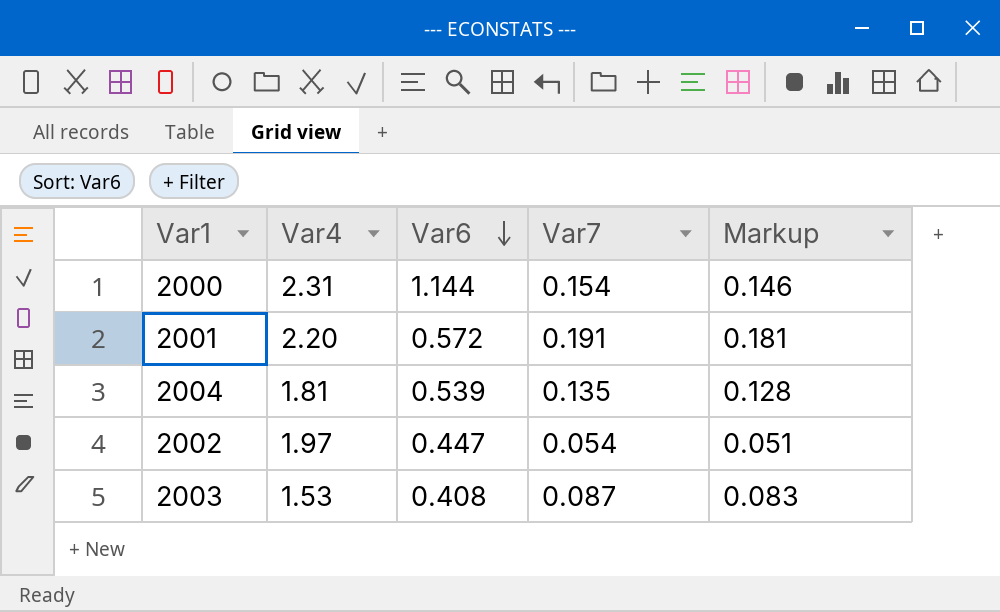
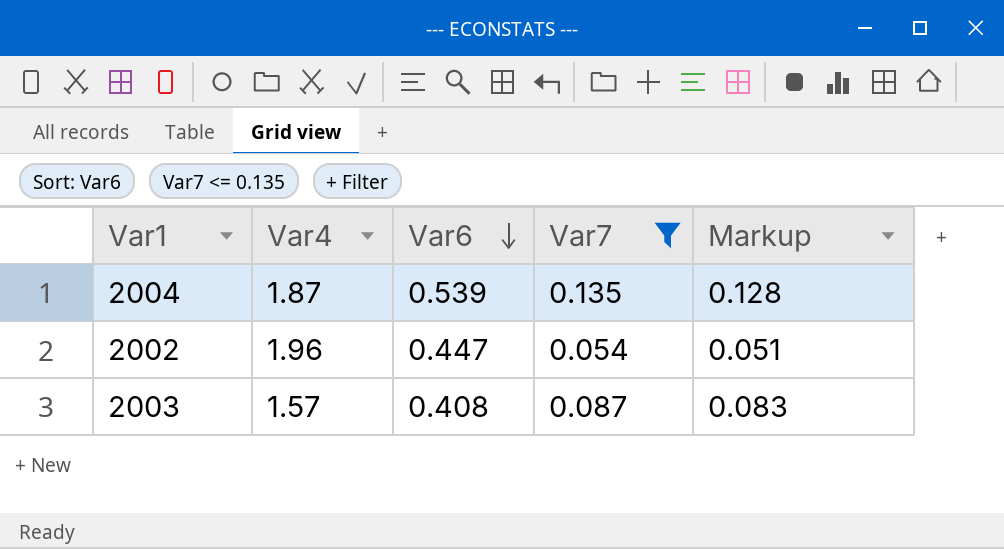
filter: none -> Var7 <= 0.135
2004 | Var4: 1.81 -> 1.87
2002 | Var4: 1.97 -> 1.96
2003 | Var4: 1.53 -> 1.57

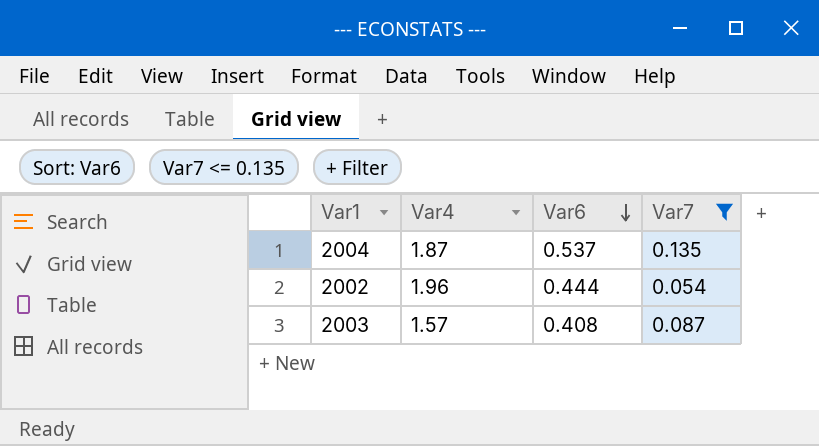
column Markup | formula: [Var7] * 0.95 -> none
2004 | Var6: 0.539 -> 0.537
2002 | Var6: 0.447 -> 0.444

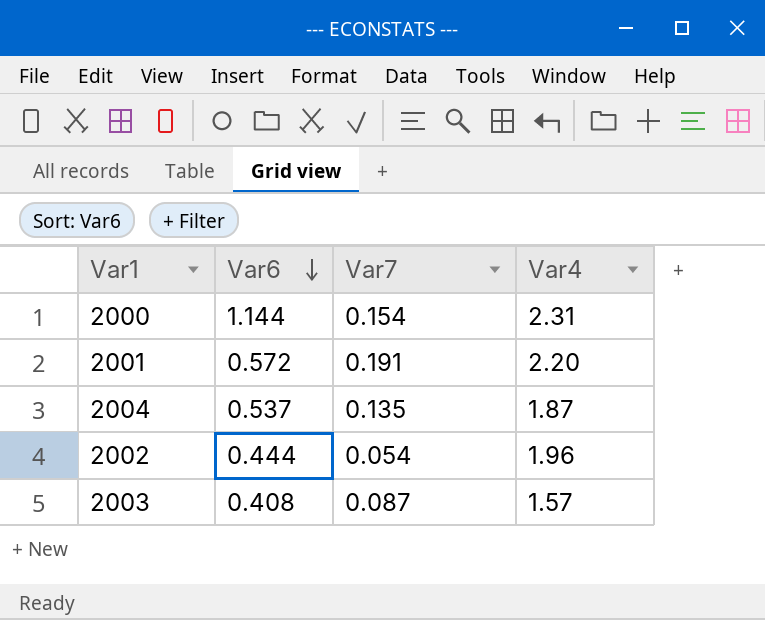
filter: Var7 <= 0.135 -> none
column Var4 | position: 2 -> 4

